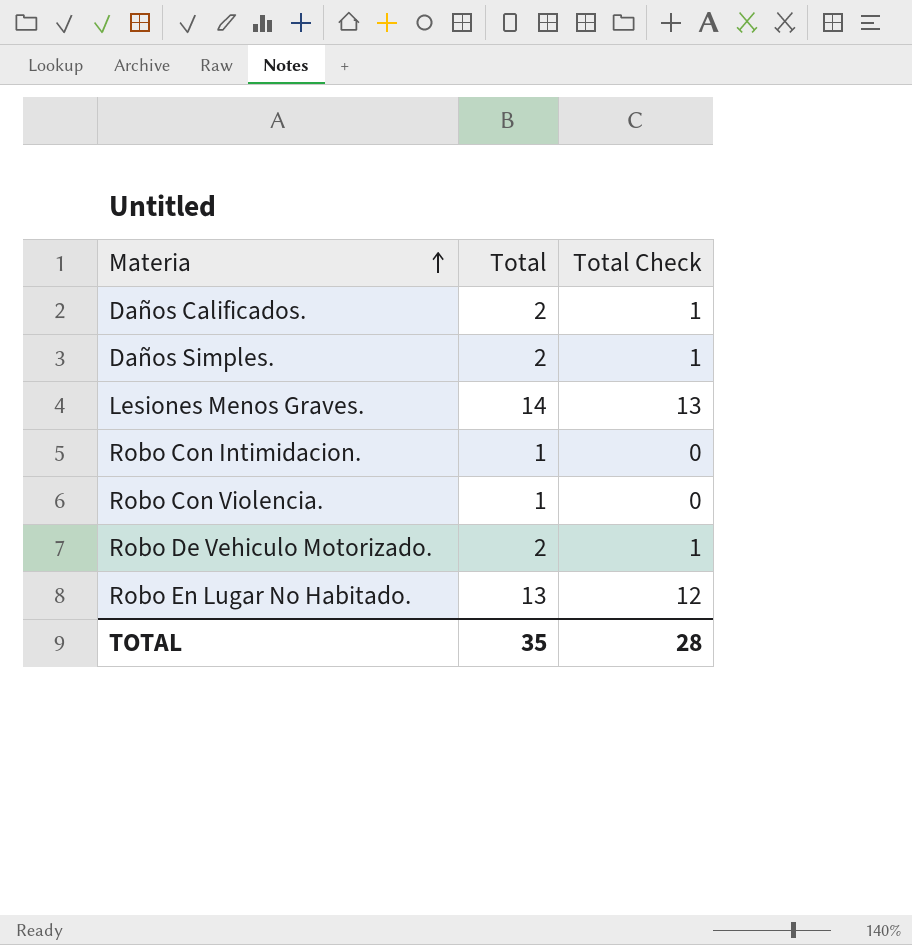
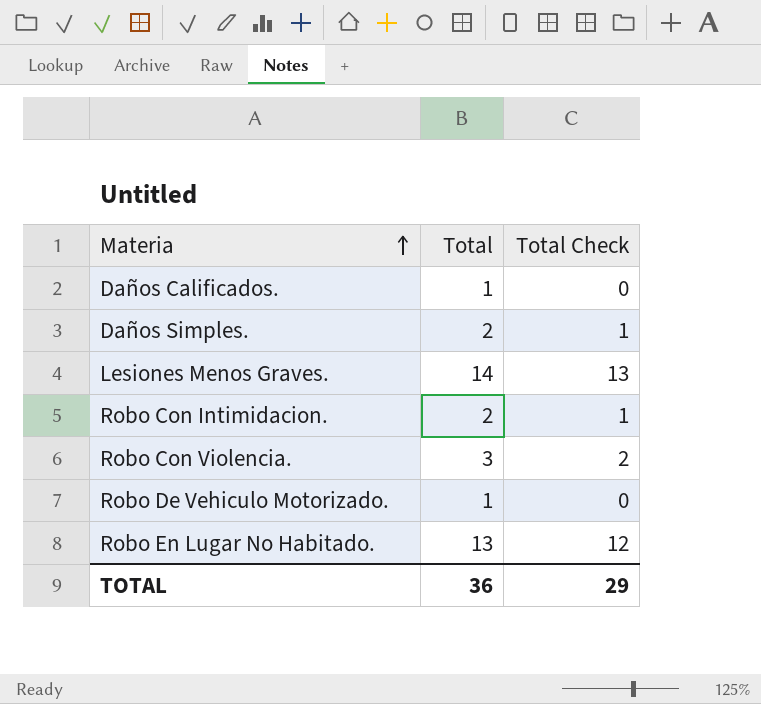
Daños Calificados. | Total: 2 -> 1
Daños Calificados. | Total Check: 1 -> 0
Robo Con Intimidacion. | Total: 1 -> 2
Robo Con Intimidacion. | Total Check: 0 -> 1
Robo Con Violencia. | Total: 1 -> 3
Robo Con Violencia. | Total Check: 0 -> 2
Robo De Vehiculo Motorizado. | Total: 2 -> 1
Robo De Vehiculo Motorizado. | Total Check: 1 -> 0
TOTAL | Total: 35 -> 36
TOTAL | Total Check: 28 -> 29

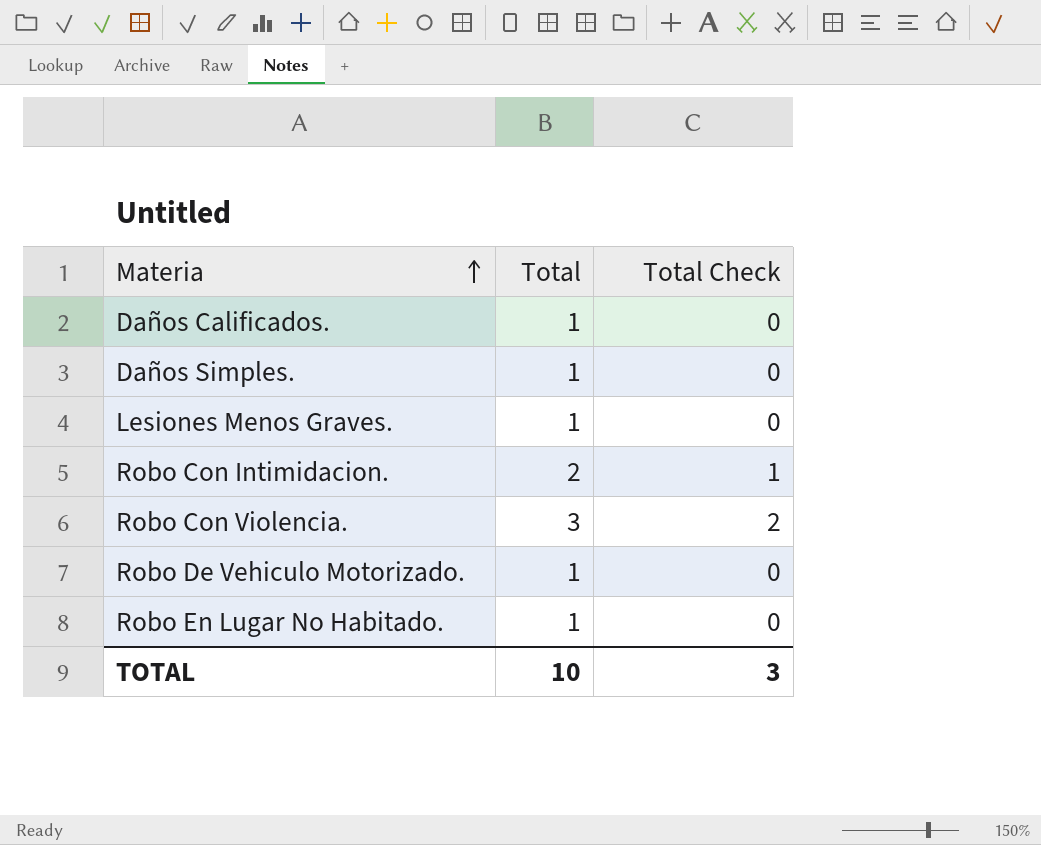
Daños Simples. | Total: 2 -> 1
Daños Simples. | Total Check: 1 -> 0
Lesiones Menos Graves. | Total: 14 -> 1
Lesiones Menos Graves. | Total Check: 13 -> 0
Robo En Lugar No Habitado. | Total: 13 -> 1
Robo En Lugar No Habitado. | Total Check: 12 -> 0
TOTAL | Total: 36 -> 10
TOTAL | Total Check: 29 -> 3

